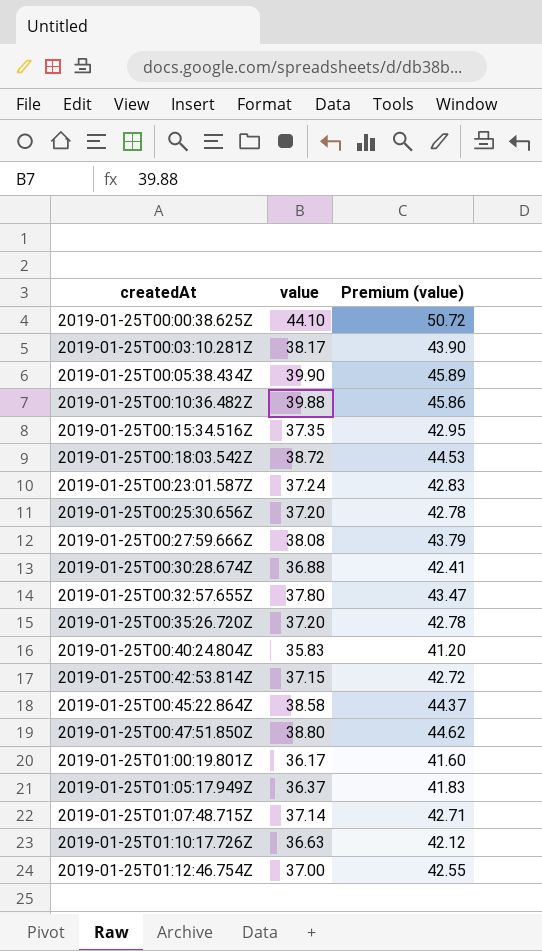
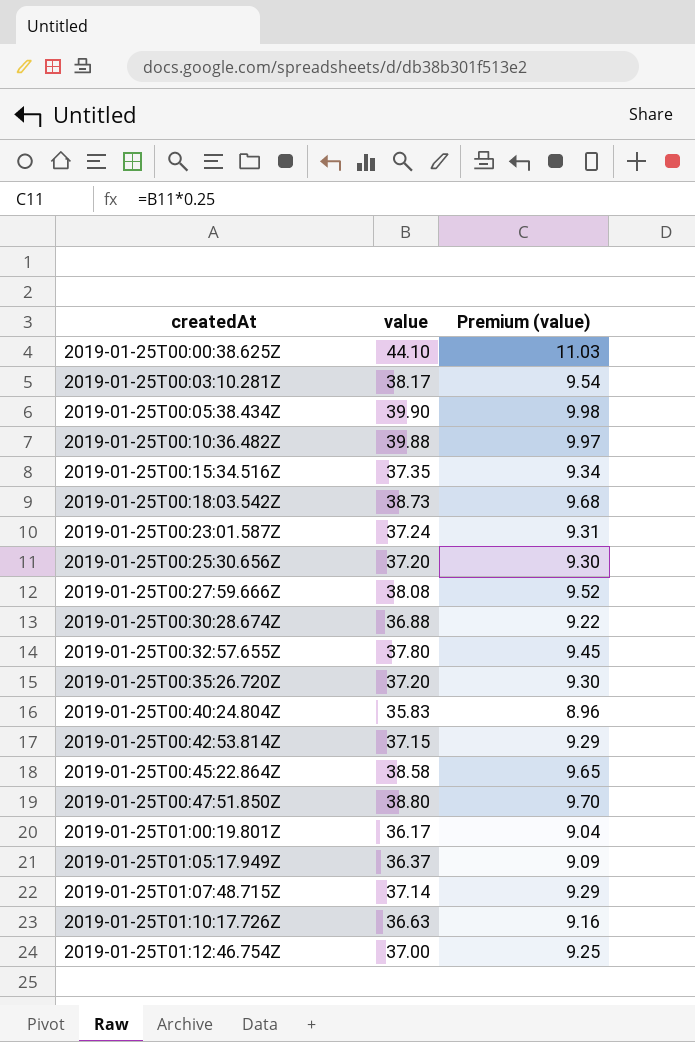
column Premium (value) | formula: [value] * 1.15 -> [value] * 0.25
2019-01-25T00:18:03.542Z | value: 38.72 -> 38.73

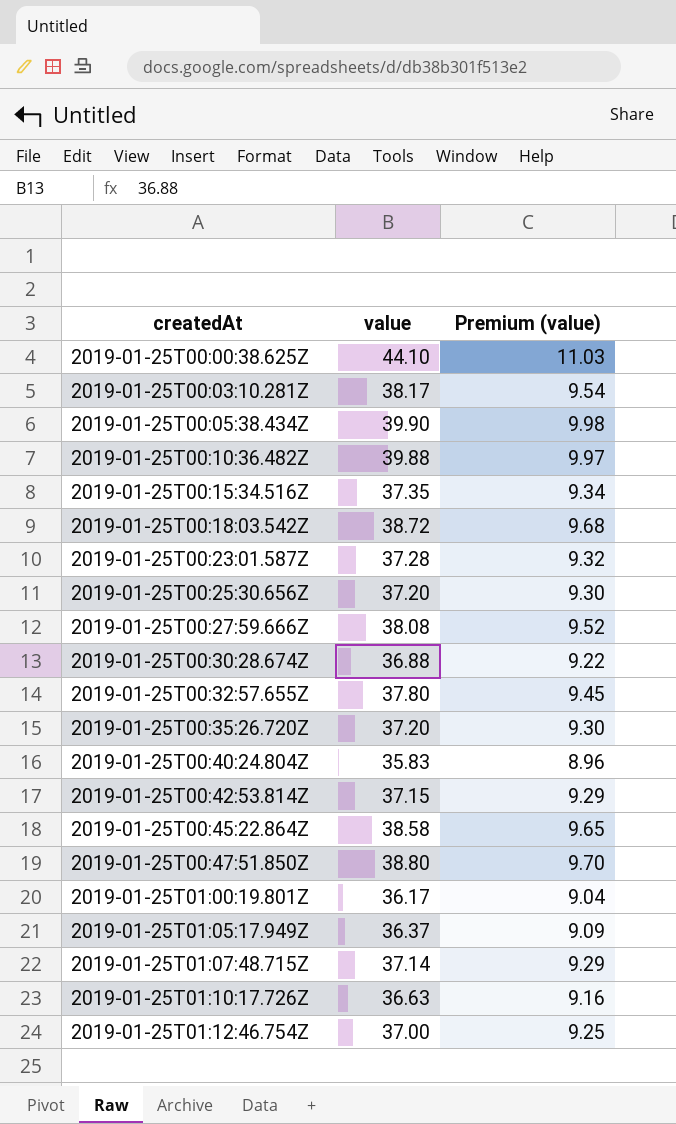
2019-01-25T00:18:03.542Z | value: 38.73 -> 38.72
2019-01-25T00:23:01.587Z | value: 37.24 -> 37.28
2019-01-25T00:23:01.587Z | Premium (value): 9.31 -> 9.32

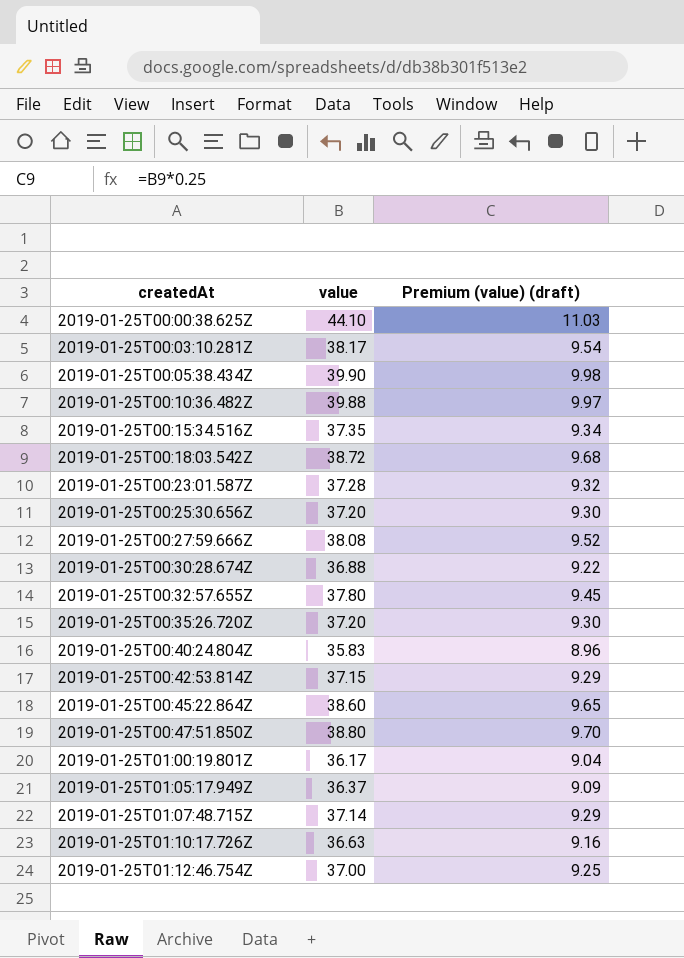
column name: Premium (value) -> Premium (value) (draft)
2019-01-25T00:45:22.864Z | value: 38.58 -> 38.60

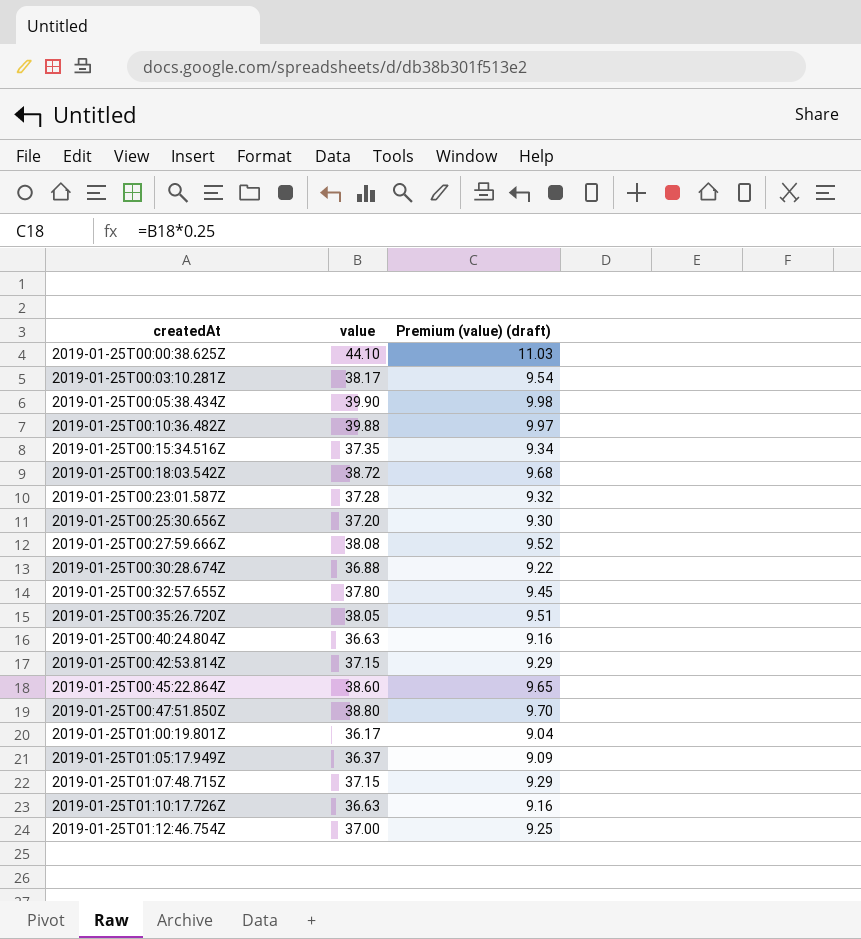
2019-01-25T00:35:26.720Z | value: 37.20 -> 38.05
2019-01-25T00:35:26.720Z | Premium (value) (draft): 9.30 -> 9.51
2019-01-25T00:40:24.804Z | value: 35.83 -> 36.63
2019-01-25T00:40:24.804Z | Premium (value) (draft): 8.96 -> 9.16
2019-01-25T01:07:48.715Z | value: 37.14 -> 37.15

